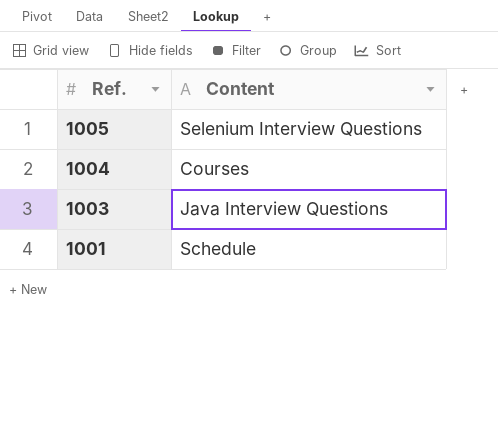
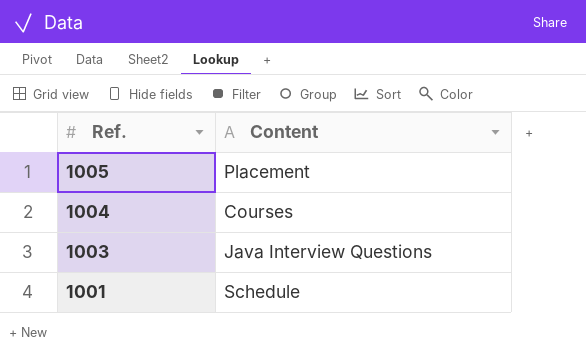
1005 | Content: Selenium Interview Questions -> Placement

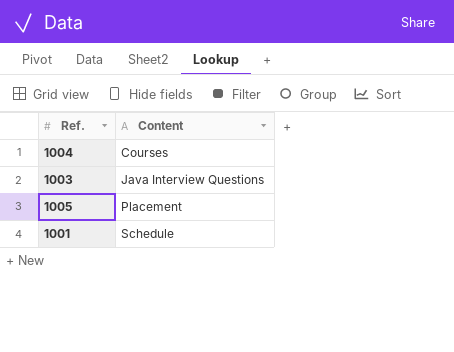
row order: Ref. descending -> Content ascending

